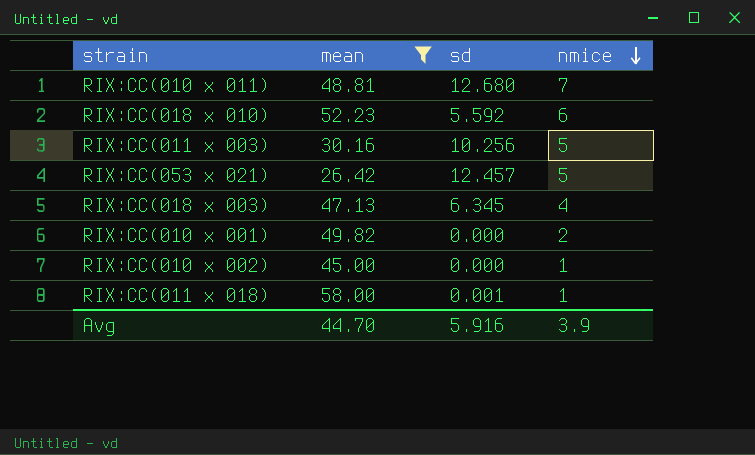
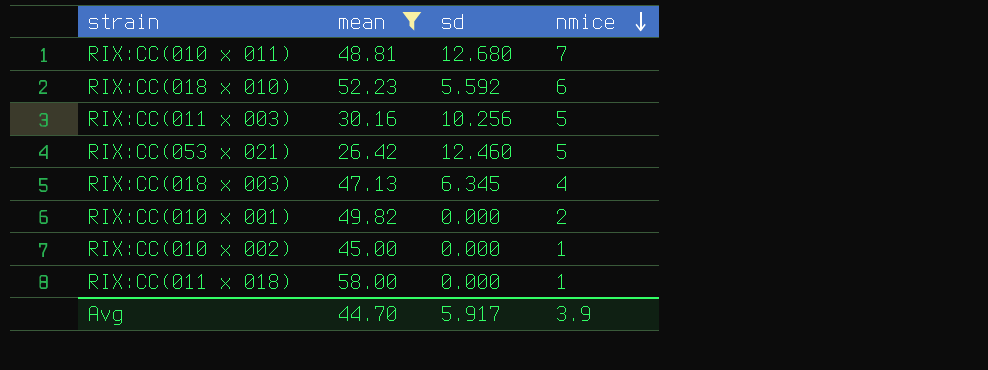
RIX:CC(053 x 021) | sd: 12.457 -> 12.460
RIX:CC(011 x 018) | sd: 0.001 -> 0.000
Avg | sd: 5.916 -> 5.917

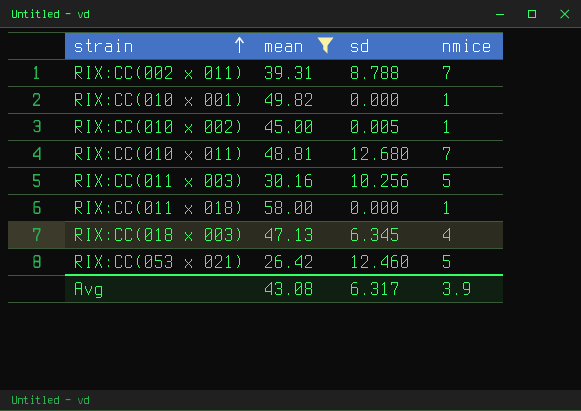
row order: nmice descending -> strain ascending
row RIX:CC(018 x 010): 52.23 | 5.592 | 6 -> none
row RIX:CC(002 x 011): none -> 39.31 | 8.788 | 7
RIX:CC(010 x 001) | nmice: 2 -> 1
RIX:CC(010 x 002) | sd: 0.000 -> 0.005
Avg | mean: 44.70 -> 43.08
Avg | sd: 5.917 -> 6.317

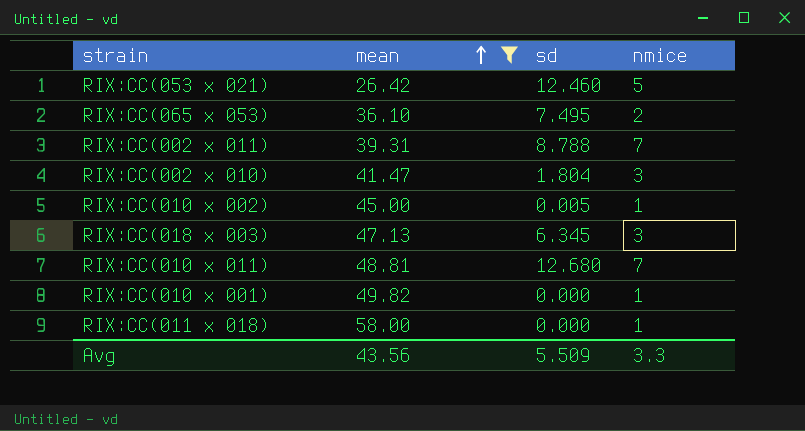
row order: strain ascending -> mean ascending
row RIX:CC(011 x 003): 30.16 | 10.256 | 5 -> none
row RIX:CC(065 x 053): none -> 36.10 | 7.495 | 2
row RIX:CC(002 x 010): none -> 41.47 | 1.804 | 3
RIX:CC(018 x 003) | nmice: 4 -> 3
Avg | mean: 43.08 -> 43.56
Avg | sd: 6.317 -> 5.509
Avg | nmice: 3.9 -> 3.3

